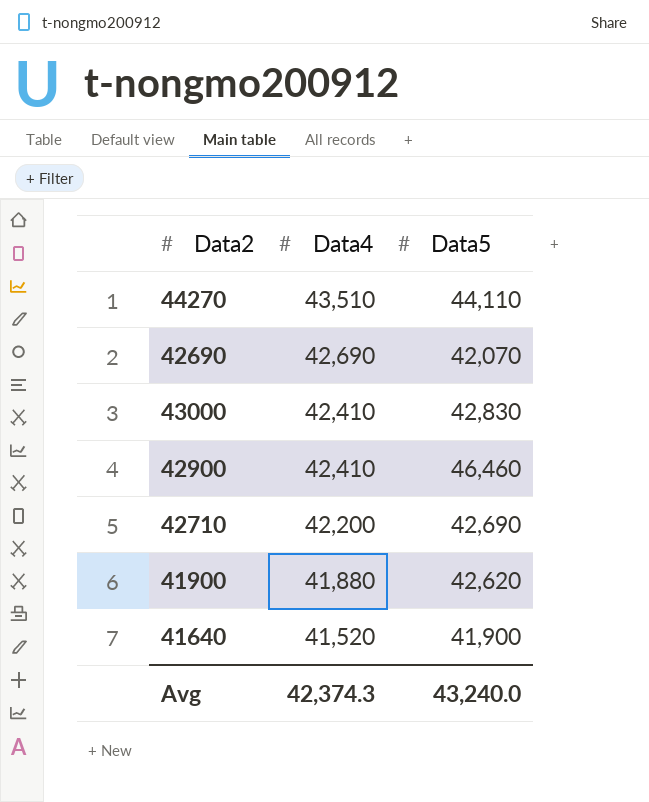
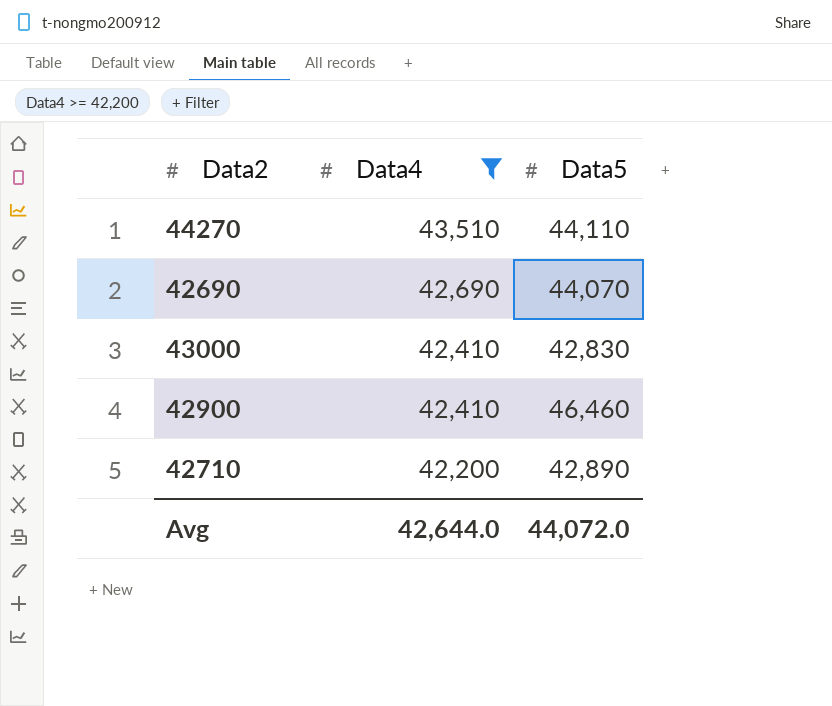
filter: none -> Data4 >= 42,200
42690 | Data5: 42,070 -> 44,070
42710 | Data5: 42,690 -> 42,890
Avg | Data4: 42,374.3 -> 42,644.0
Avg | Data5: 43,240.0 -> 44,072.0

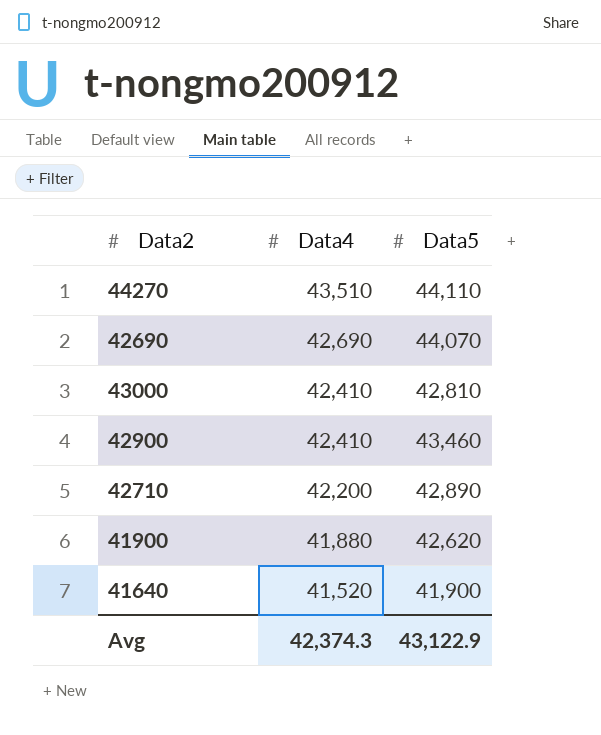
filter: Data4 >= 42,200 -> none
43000 | Data5: 42,830 -> 42,810
42900 | Data5: 46,460 -> 43,460
Avg | Data4: 42,644.0 -> 42,374.3
Avg | Data5: 44,072.0 -> 43,122.9

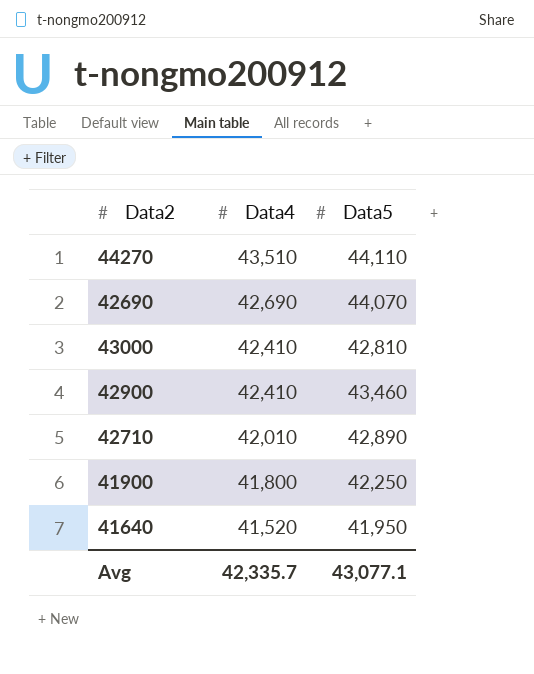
42710 | Data4: 42,200 -> 42,010
41900 | Data4: 41,880 -> 41,800
41900 | Data5: 42,620 -> 42,250
41640 | Data5: 41,900 -> 41,950
Avg | Data4: 42,374.3 -> 42,335.7
Avg | Data5: 43,122.9 -> 43,077.1

